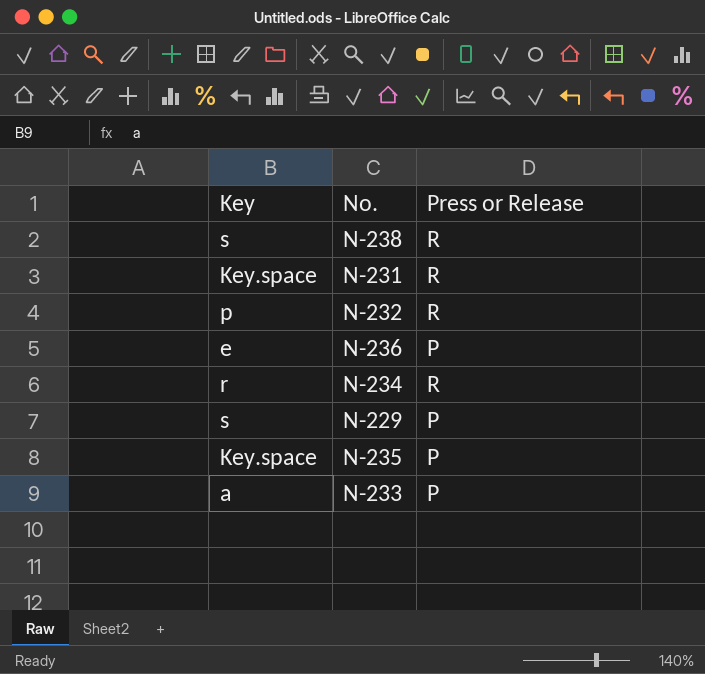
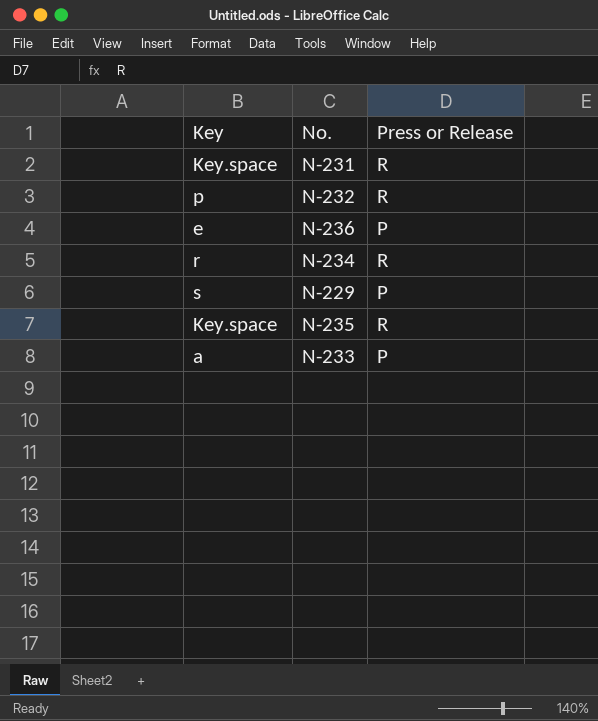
row N-238: s | R -> none
N-235 | Press or Release: P -> R

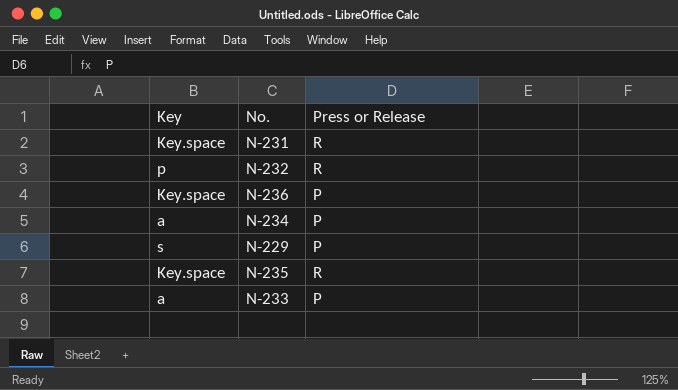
N-236 | Key: e -> Key.space
N-234 | Key: r -> a
N-234 | Press or Release: R -> P

